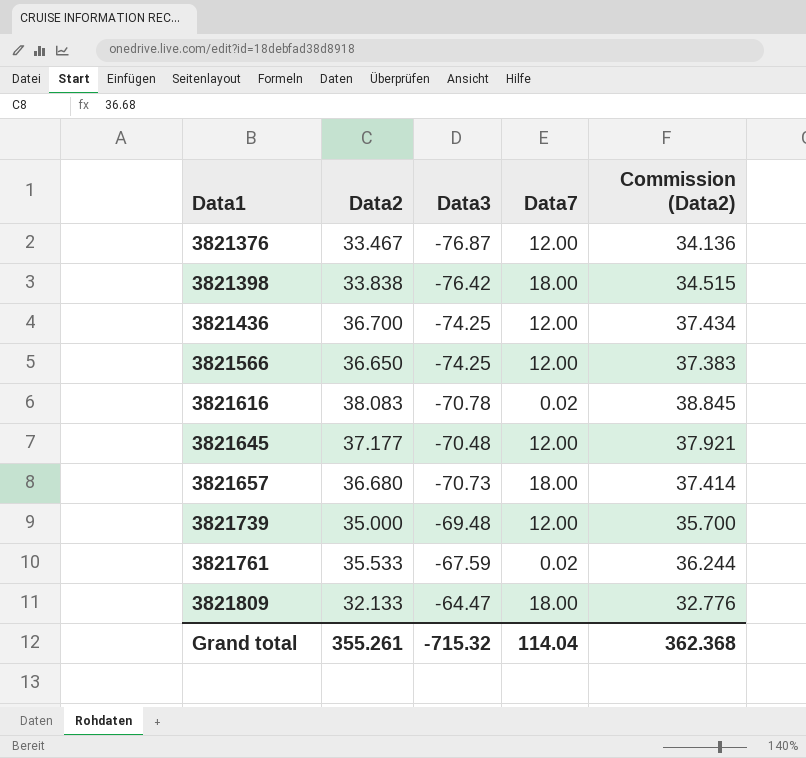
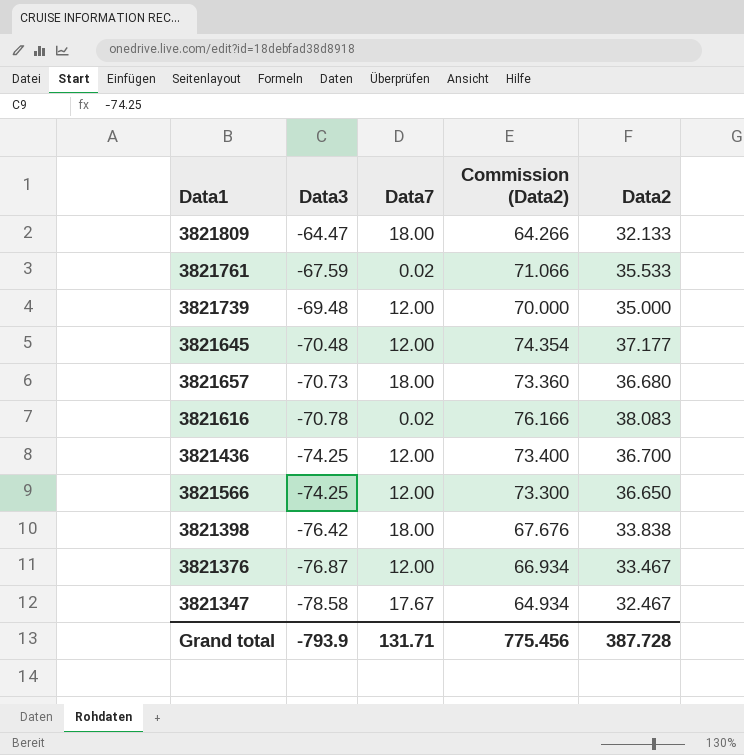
row order: Data1 ascending -> Data3 descending
column Commission (Data2) | formula: [Data2] * 1.02 -> [Data2] * 2
column Data2 | position: 2 -> 5
row 3821347: none -> -78.58 | 17.67 | 64.934 | 32.467
Grand total | Data3: -715.32 -> -793.9
Grand total | Data7: 114.04 -> 131.71
Grand total | Commission (Data2): 362.368 -> 775.456
Grand total | Data2: 355.261 -> 387.728

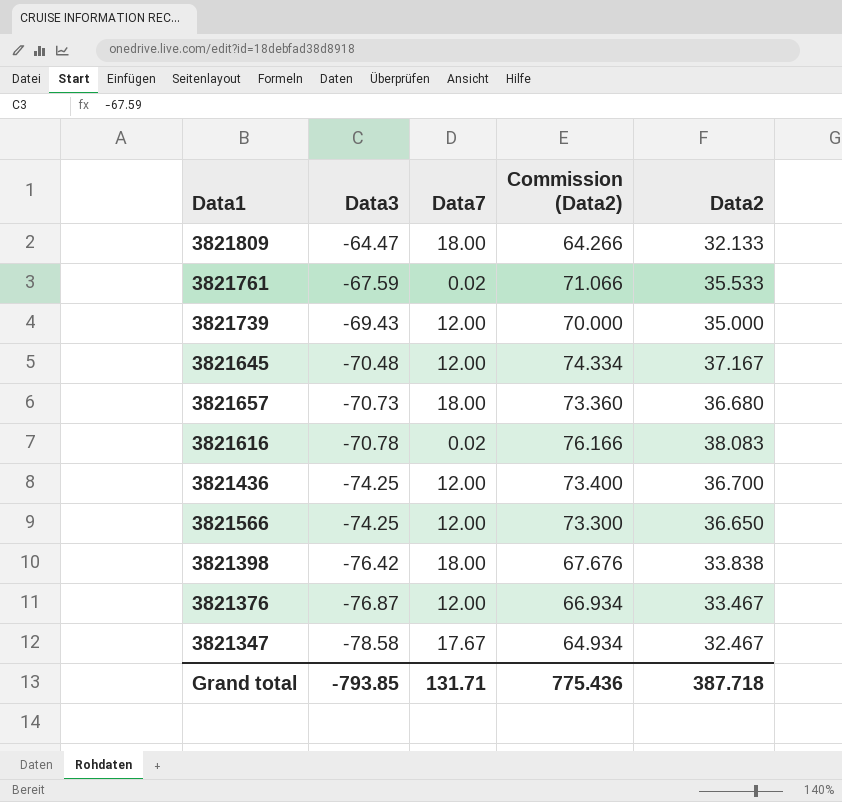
3821739 | Data3: -69.48 -> -69.43
3821645 | Commission (Data2): 74.354 -> 74.334
3821645 | Data2: 37.177 -> 37.167
Grand total | Data3: -793.9 -> -793.85
Grand total | Commission (Data2): 775.456 -> 775.436
Grand total | Data2: 387.728 -> 387.718

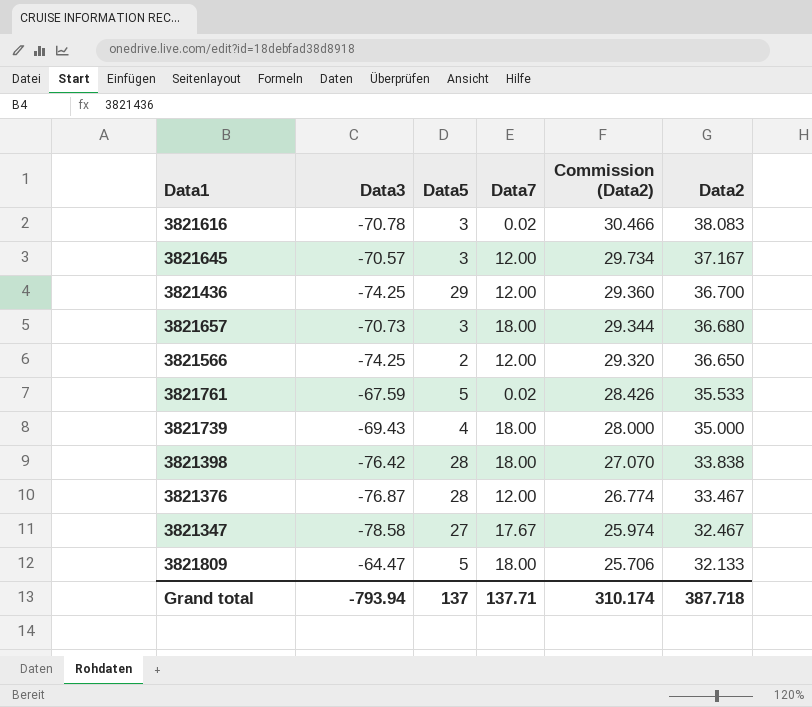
row order: Data3 descending -> Commission (Data2) descending
column Data5 | position: none -> 3
column Commission (Data2) | formula: [Data2] * 2 -> [Data2] * 0.8
3821645 | Data3: -70.48 -> -70.57
3821739 | Data7: 12.00 -> 18.00
Grand total | Data3: -793.85 -> -793.94
Grand total | Data7: 131.71 -> 137.71
Grand total | Commission (Data2): 775.436 -> 310.174

